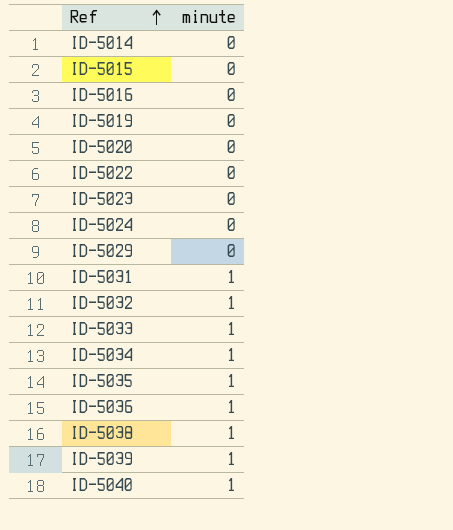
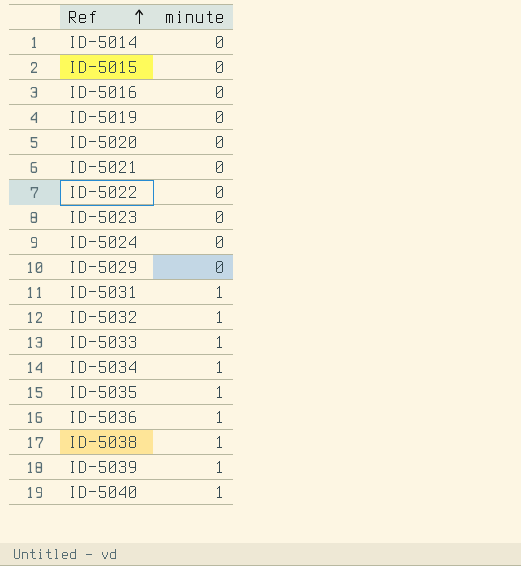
row ID-5021: none -> 0

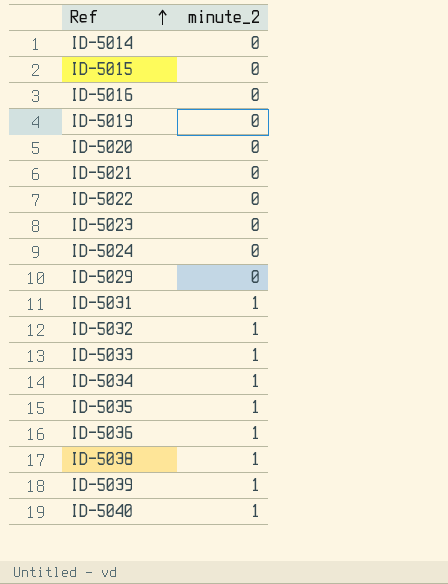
column name: minute -> minute_2

